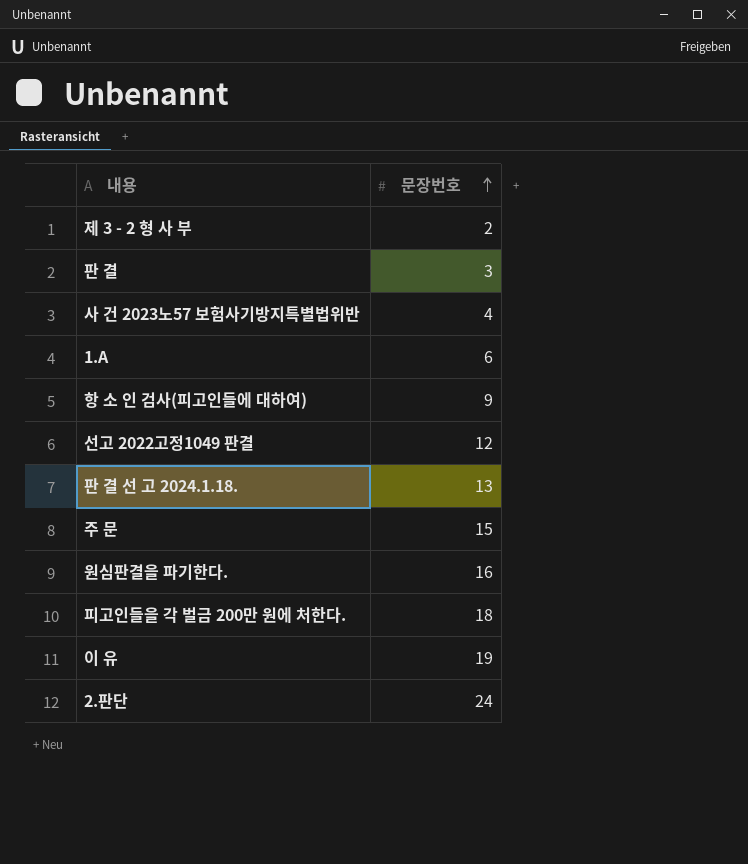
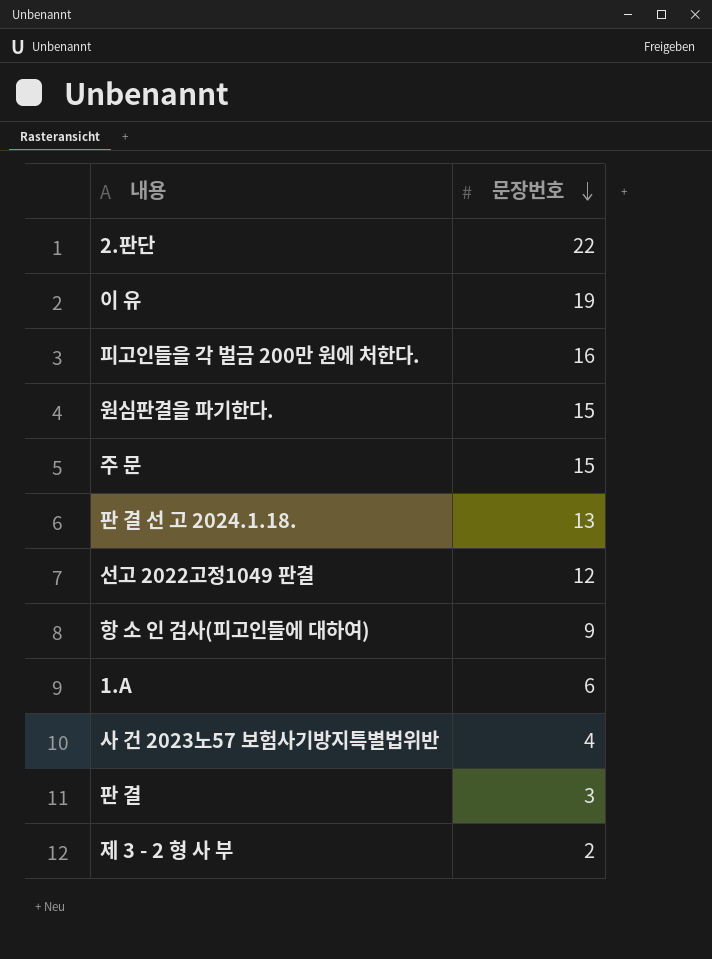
row order: 문장번호 ascending -> 문장번호 descending
2.판단 | 문장번호: 24 -> 22
피고인들을 각 벌금 200만 원에 처한다. | 문장번호: 18 -> 16
원심판결을 파기한다. | 문장번호: 16 -> 15

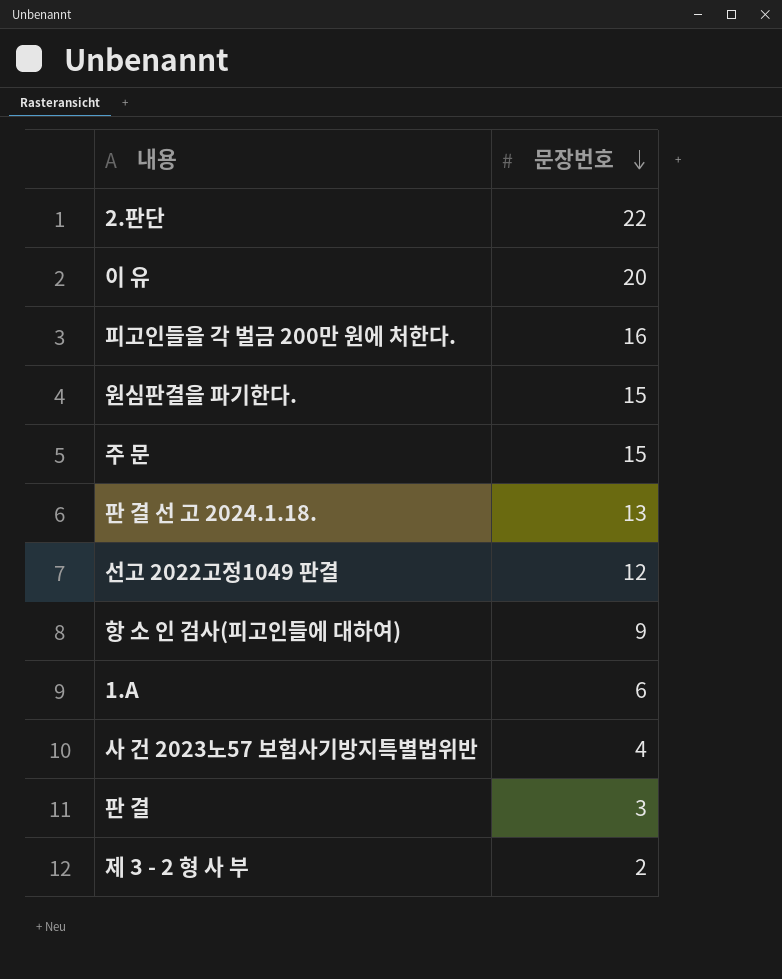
이 유 | 문장번호: 19 -> 20

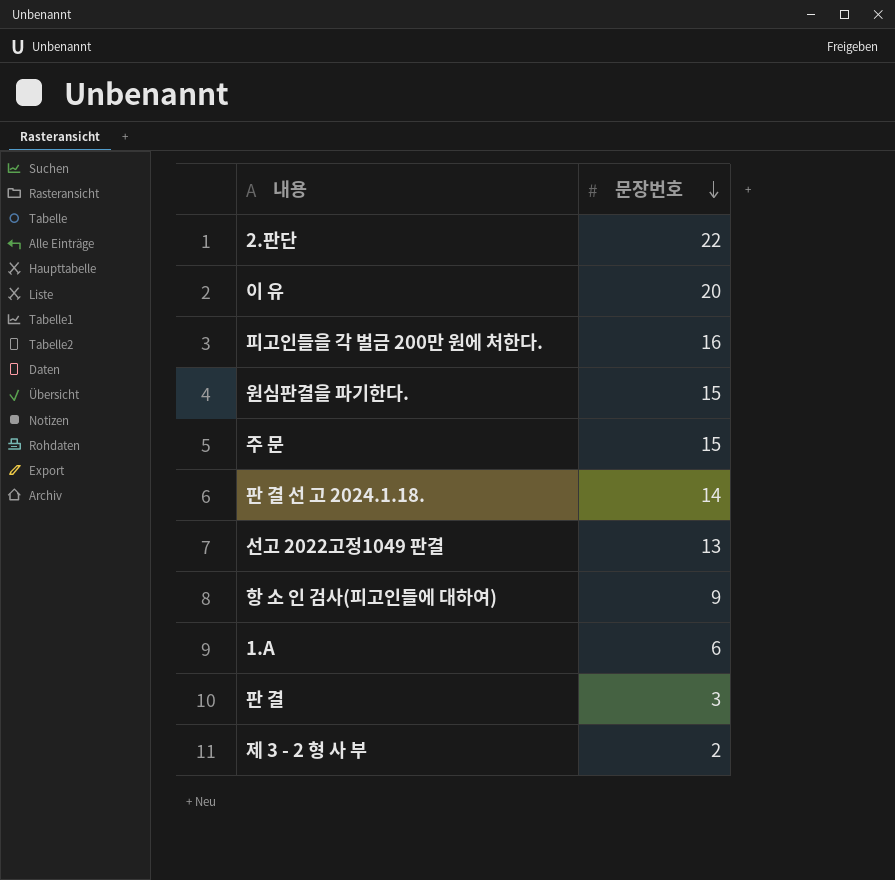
row 사 건 2023노57 보험사기방지특별법위반: 4 -> none
판 결 선 고 2024.1.18. | 문장번호: 13 -> 14
선고 2022고정1049 판결 | 문장번호: 12 -> 13

